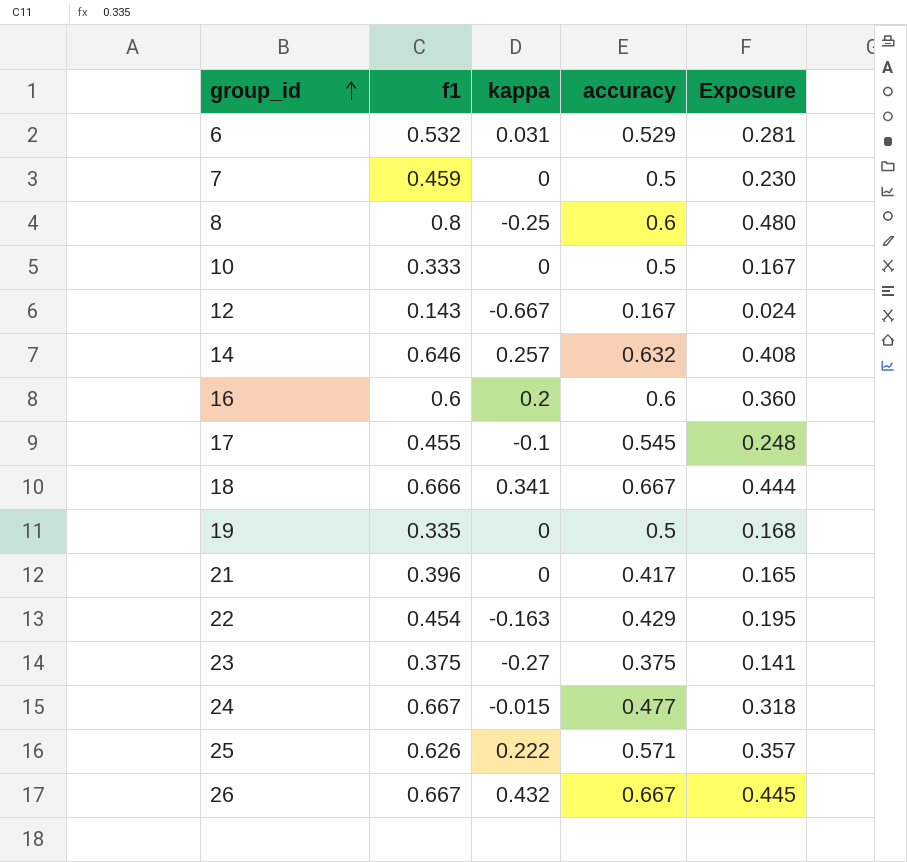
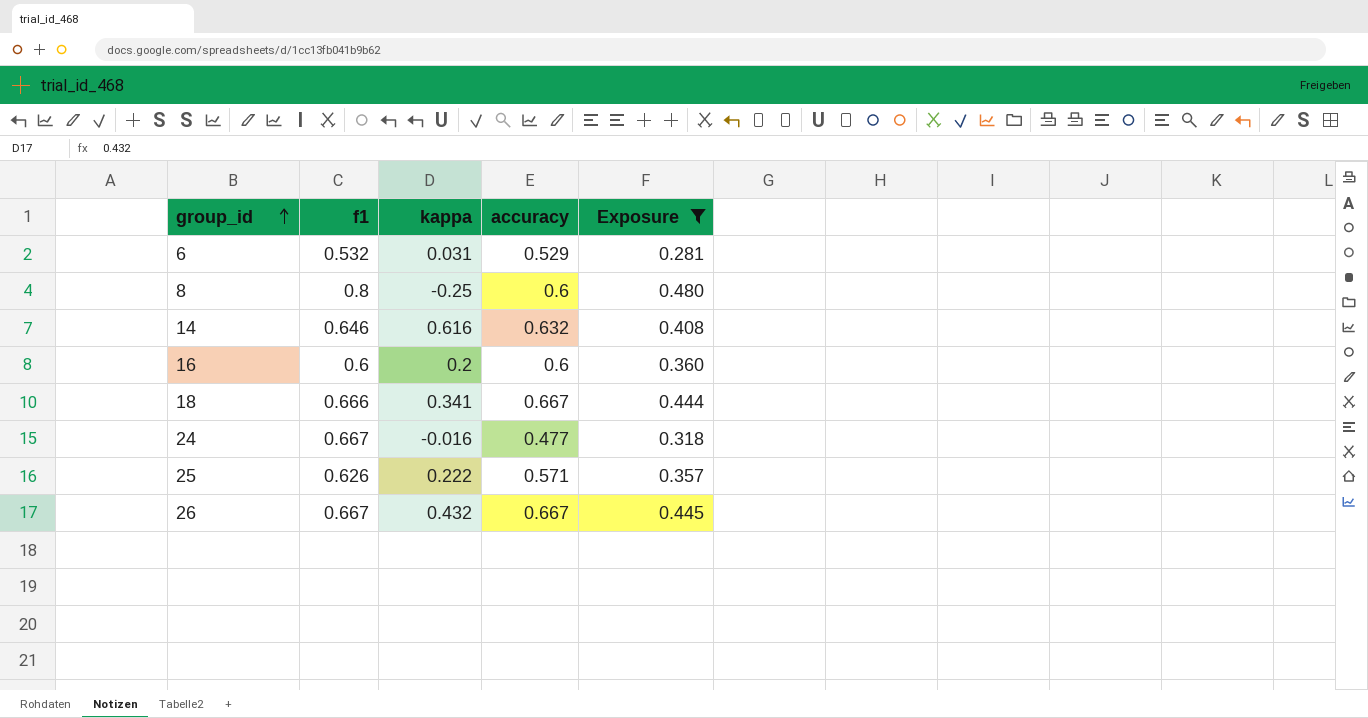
filter: none -> Exposure >= 0.281
14 | kappa: 0.257 -> 0.616
24 | kappa: -0.015 -> -0.016

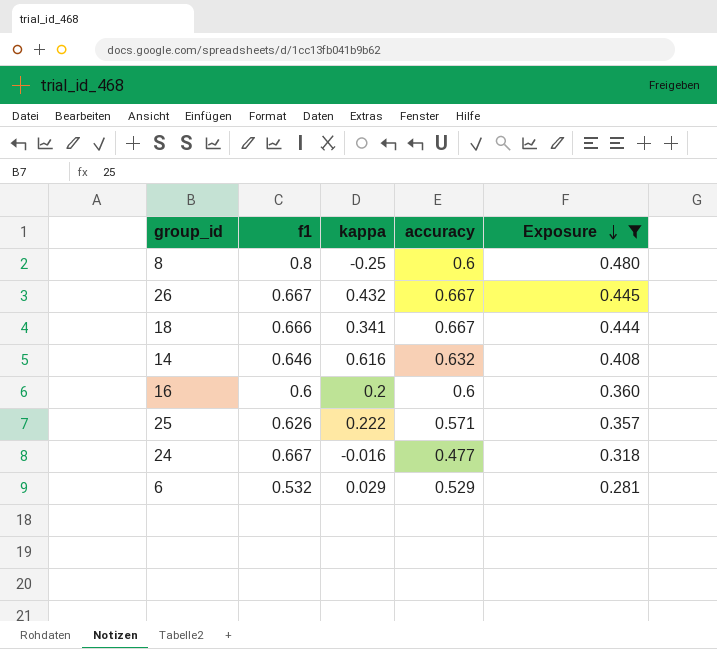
row order: group_id ascending -> Exposure descending
6 | kappa: 0.031 -> 0.029

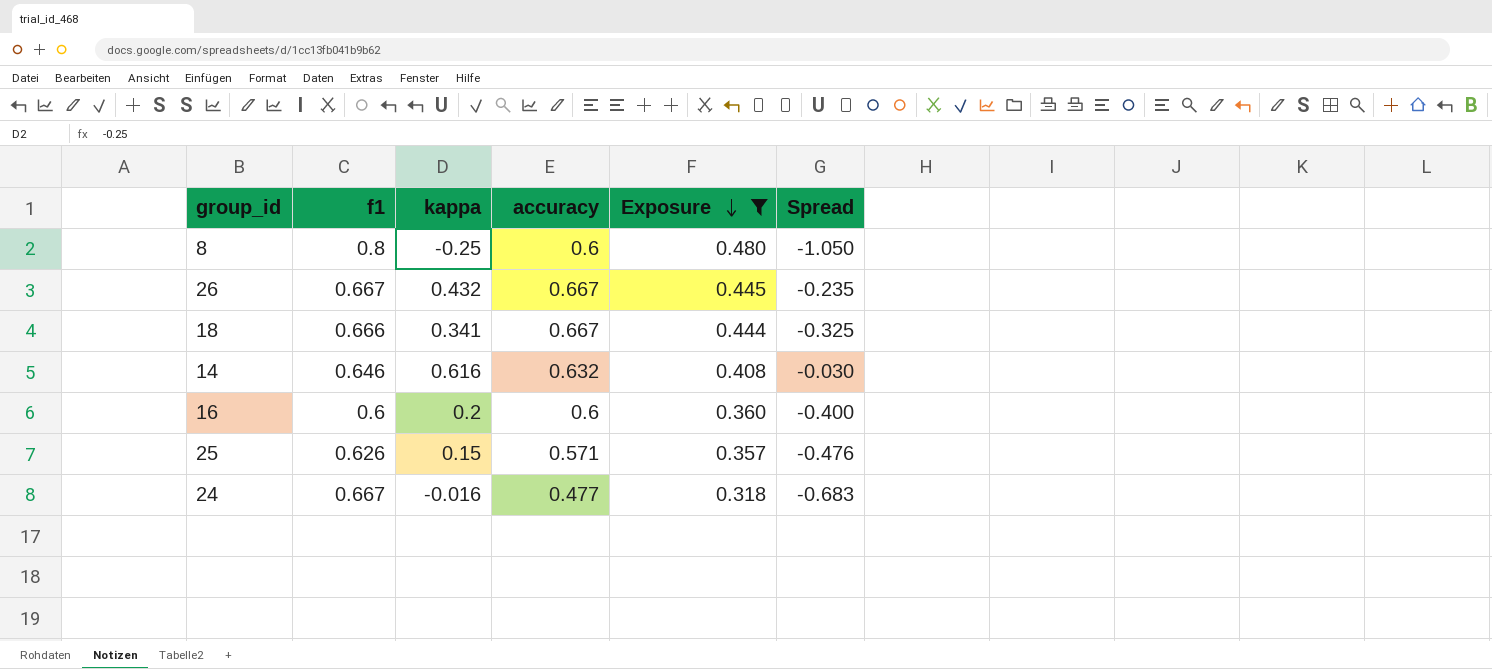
column Spread | formula: none -> [kappa] - [f1]
row 6: 0.532 | 0.029 | 0.529 | 0.281 -> none
25 | kappa: 0.222 -> 0.15

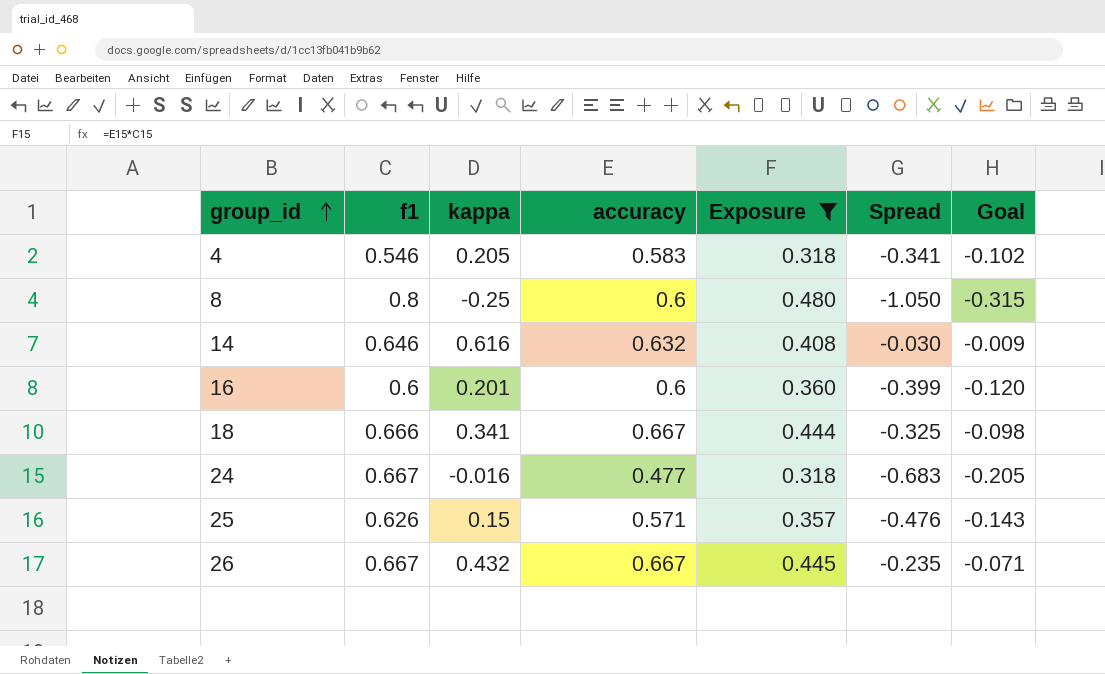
row order: Exposure descending -> group_id ascending
column Goal | formula: none -> [Spread] * 0.3
row 4: none -> 0.546 | 0.205 | 0.583 | 0.318 | -0.341 | -0.102
16 | kappa: 0.2 -> 0.201
16 | Spread: -0.400 -> -0.399

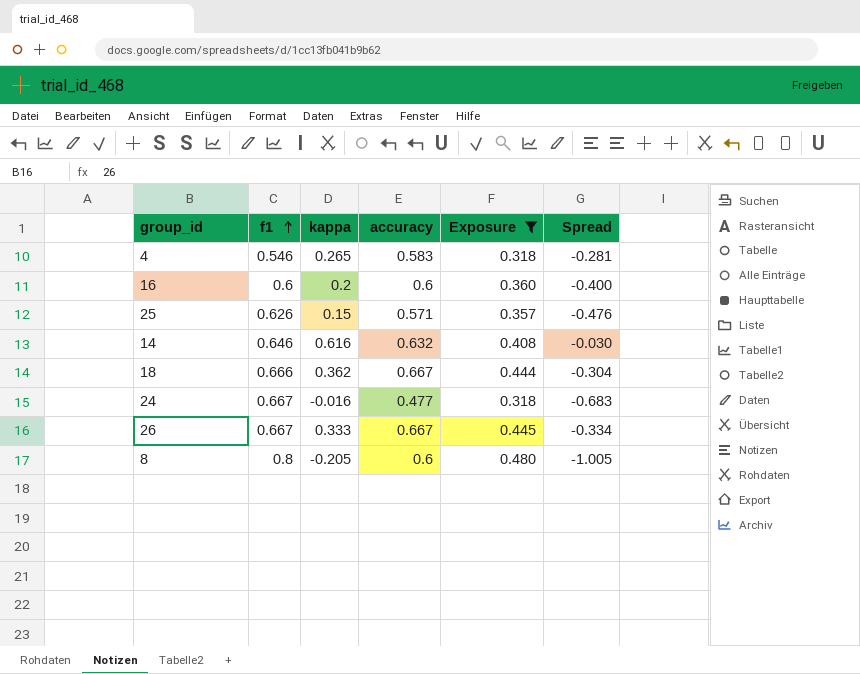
row order: group_id ascending -> f1 ascending
column Goal | formula: [Spread] * 0.3 -> none
4 | kappa: 0.205 -> 0.265
4 | Spread: -0.341 -> -0.281
16 | kappa: 0.201 -> 0.2
16 | Spread: -0.399 -> -0.400
18 | kappa: 0.341 -> 0.362
18 | Spread: -0.325 -> -0.304
26 | kappa: 0.432 -> 0.333
26 | Spread: -0.235 -> -0.334
8 | kappa: -0.25 -> -0.205
8 | Spread: -1.050 -> -1.005

